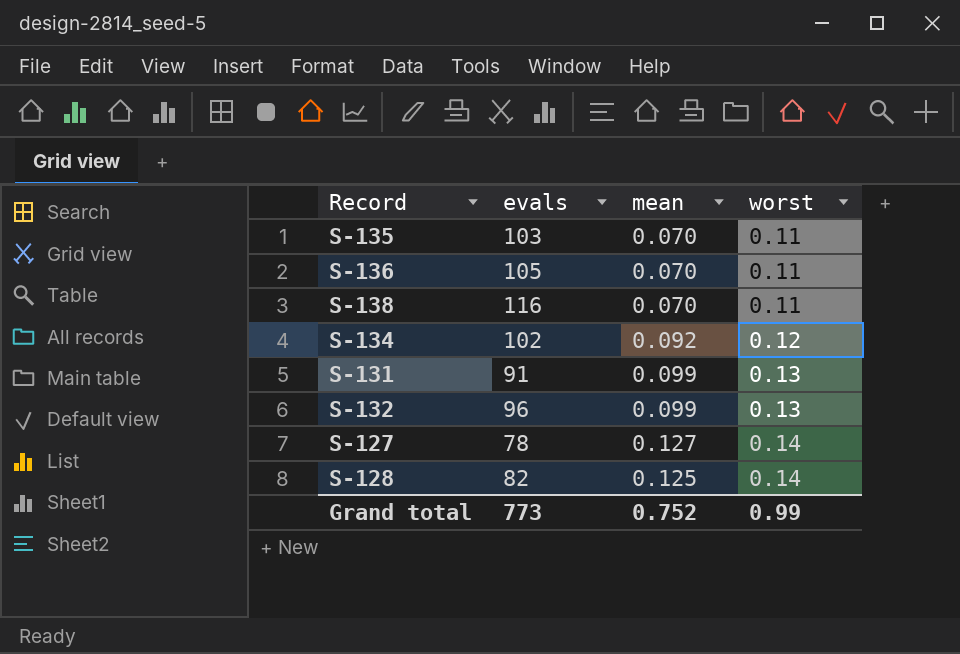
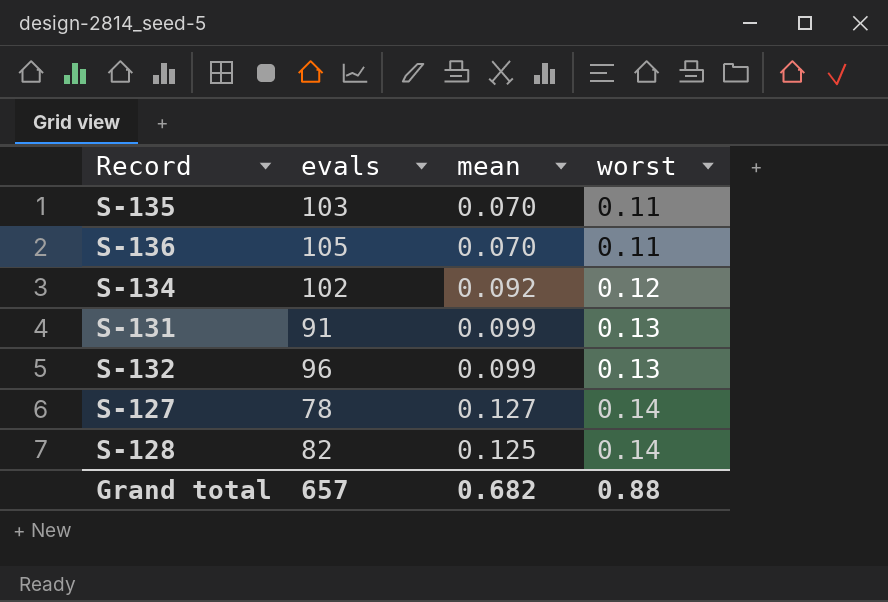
row S-138: 116 | 0.070 | 0.11 -> none
Grand total | evals: 773 -> 657
Grand total | mean: 0.752 -> 0.682
Grand total | worst: 0.99 -> 0.88

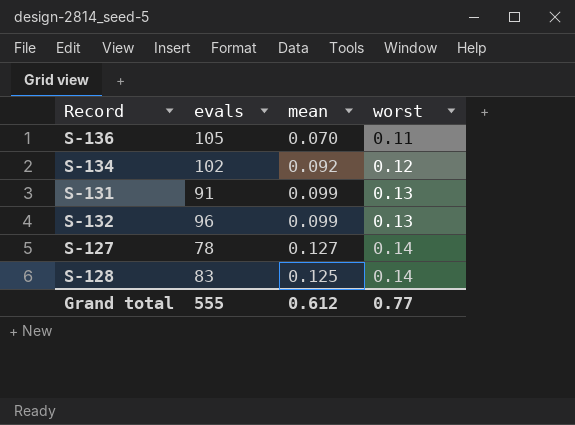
row S-135: 103 | 0.070 | 0.11 -> none
S-128 | evals: 82 -> 83
Grand total | evals: 657 -> 555
Grand total | mean: 0.682 -> 0.612
Grand total | worst: 0.88 -> 0.77

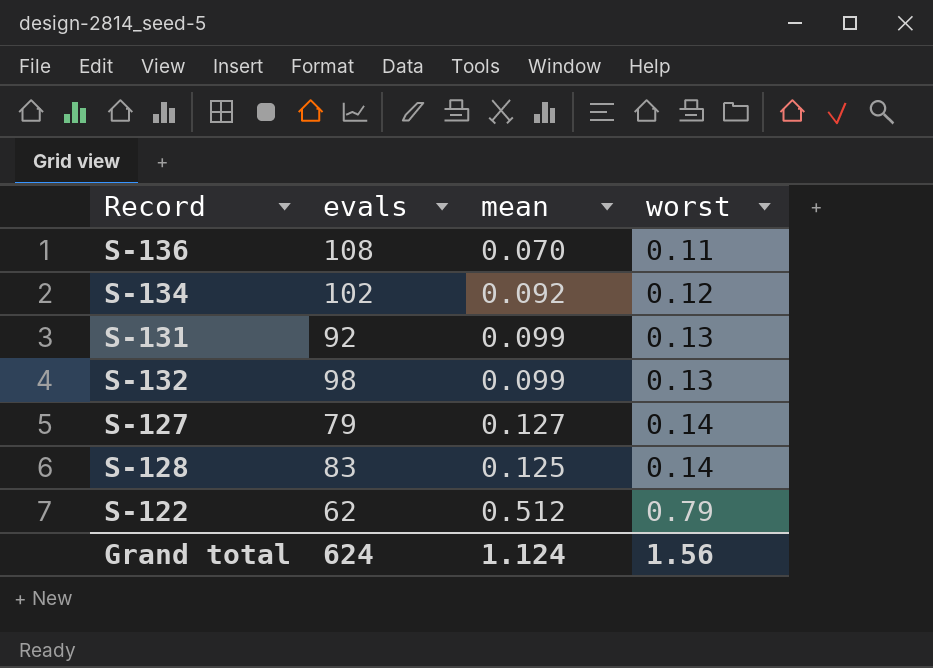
S-136 | evals: 105 -> 108
S-131 | evals: 91 -> 92
S-132 | evals: 96 -> 98
S-127 | evals: 78 -> 79
row S-122: none -> 62 | 0.512 | 0.79
Grand total | evals: 555 -> 624
Grand total | mean: 0.612 -> 1.124
Grand total | worst: 0.77 -> 1.56

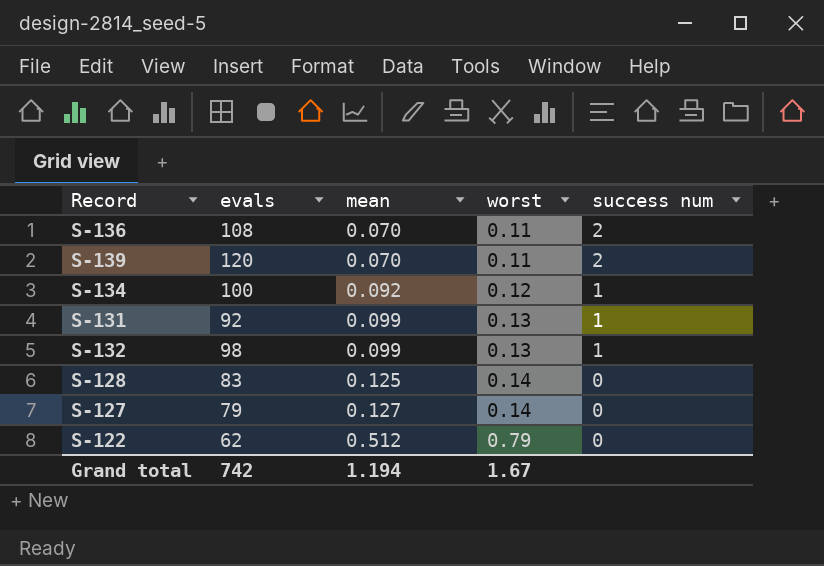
row order: worst ascending -> mean ascending
column success num | position: none -> 5
row S-139: none -> 120 | 0.070 | 0.11 | 2
S-134 | evals: 102 -> 100
Grand total | evals: 624 -> 742
Grand total | mean: 1.124 -> 1.194
Grand total | worst: 1.56 -> 1.67

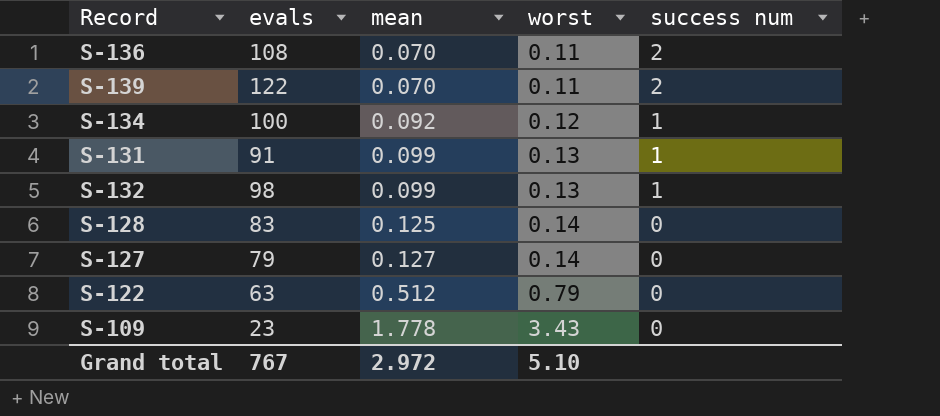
S-139 | evals: 120 -> 122
S-131 | evals: 92 -> 91
S-122 | evals: 62 -> 63
row S-109: none -> 23 | 1.778 | 3.43 | 0
Grand total | evals: 742 -> 767
Grand total | mean: 1.194 -> 2.972
Grand total | worst: 1.67 -> 5.10

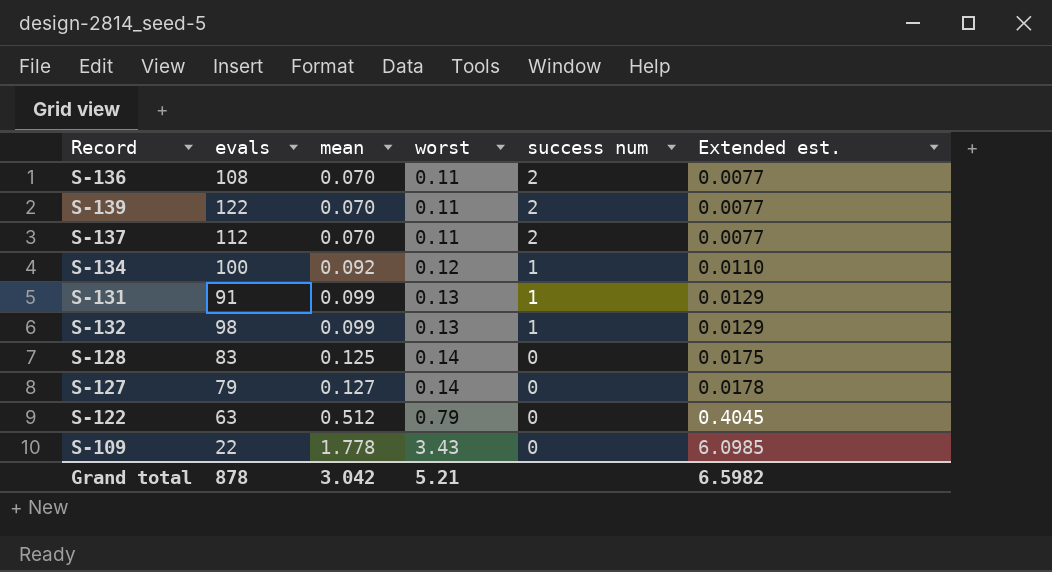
column Extended est. | formula: none -> [mean] * [worst]
row S-137: none -> 112 | 0.070 | 0.11 | 2 | 0.0077
S-109 | evals: 23 -> 22
Grand total | evals: 767 -> 878
Grand total | mean: 2.972 -> 3.042
Grand total | worst: 5.10 -> 5.21

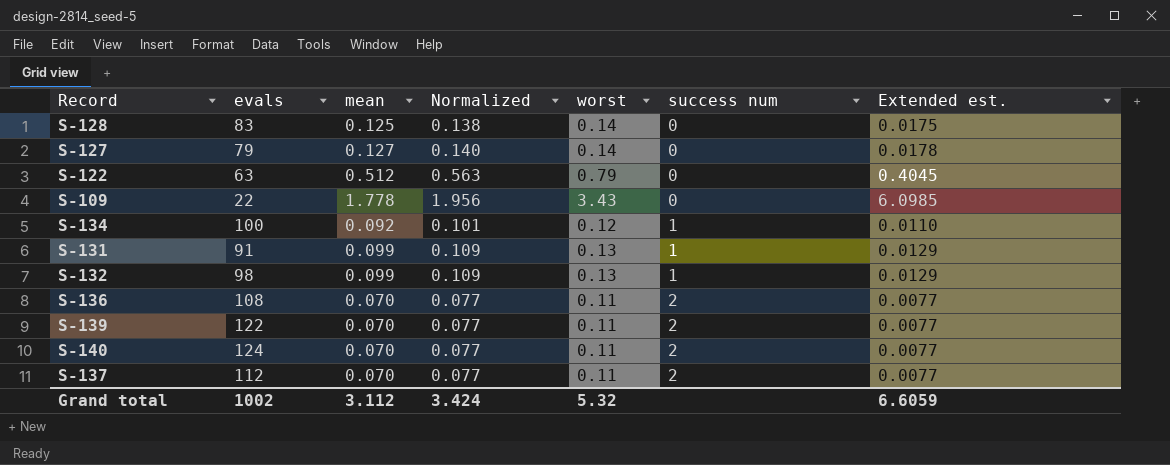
row order: mean ascending -> success num ascending
column Normalized | formula: none -> [mean] * 1.1
row S-140: none -> 124 | 0.070 | 0.077 | 0.11 | 2 | 0.0077
Grand total | evals: 878 -> 1002
Grand total | mean: 3.042 -> 3.112
Grand total | worst: 5.21 -> 5.32
Grand total | Extended est.: 6.5982 -> 6.6059

